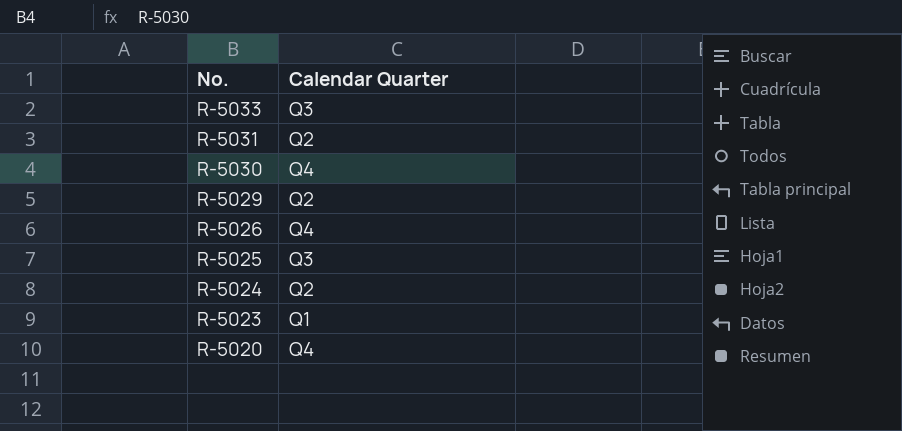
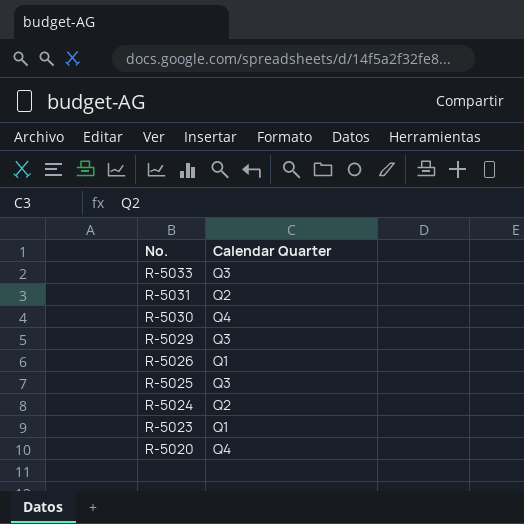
R-5029 | Calendar Quarter: Q2 -> Q3
R-5026 | Calendar Quarter: Q4 -> Q1

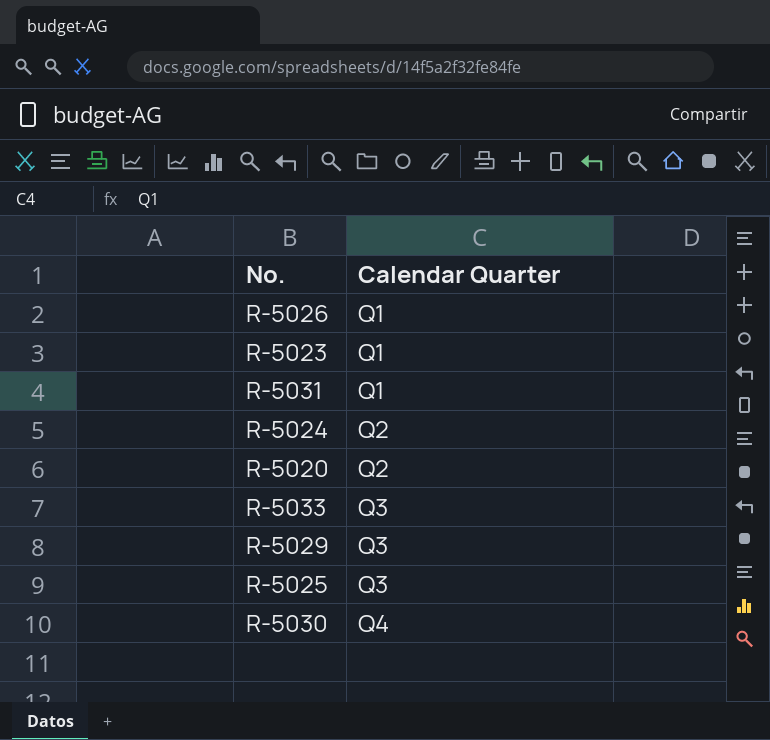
row order: No. descending -> Calendar Quarter ascending
R-5031 | Calendar Quarter: Q2 -> Q1
R-5020 | Calendar Quarter: Q4 -> Q2

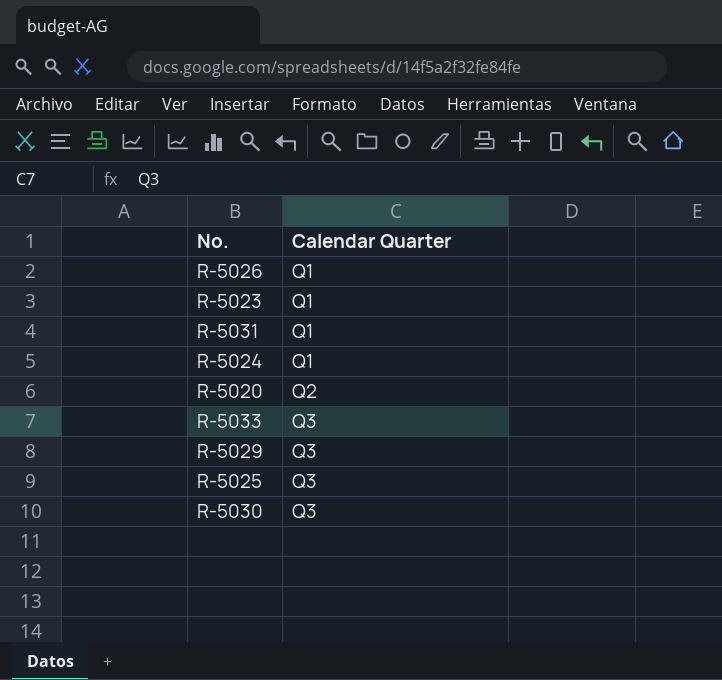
R-5024 | Calendar Quarter: Q2 -> Q1
R-5030 | Calendar Quarter: Q4 -> Q3

